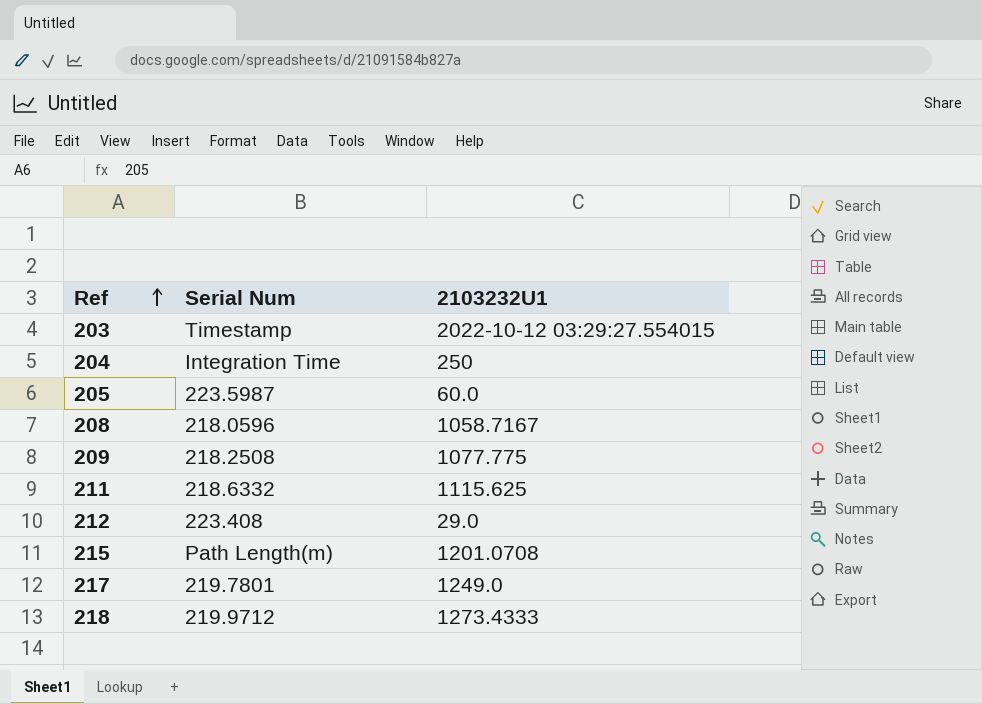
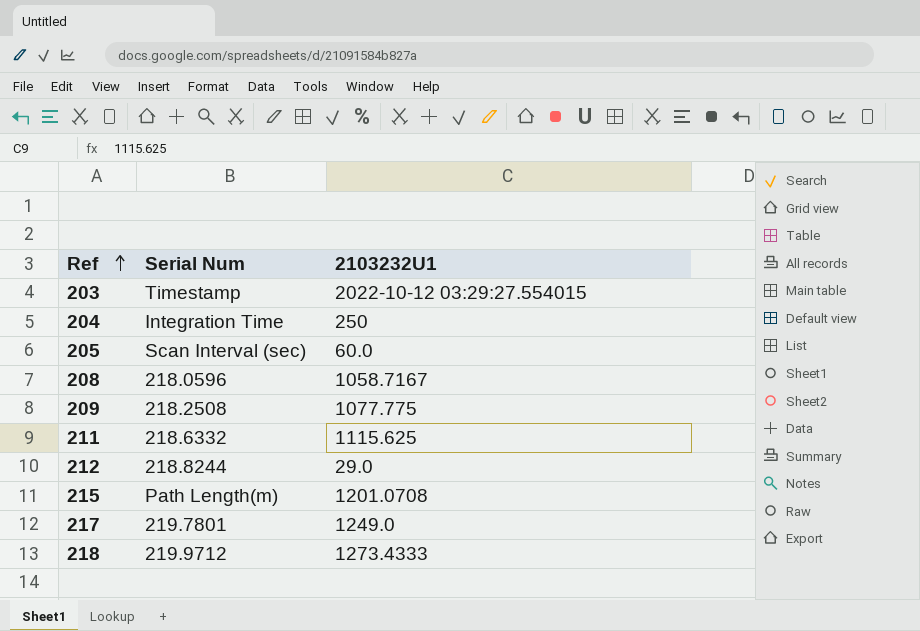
205 | Serial Num: 223.5987 -> Scan Interval (sec)
212 | Serial Num: 223.408 -> 218.8244

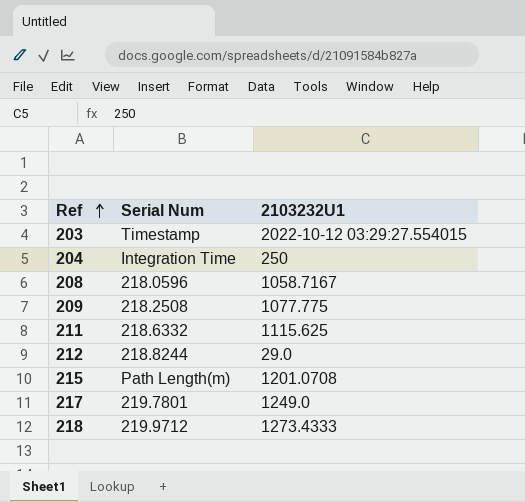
row 205: Scan Interval (sec) | 60.0 -> none

